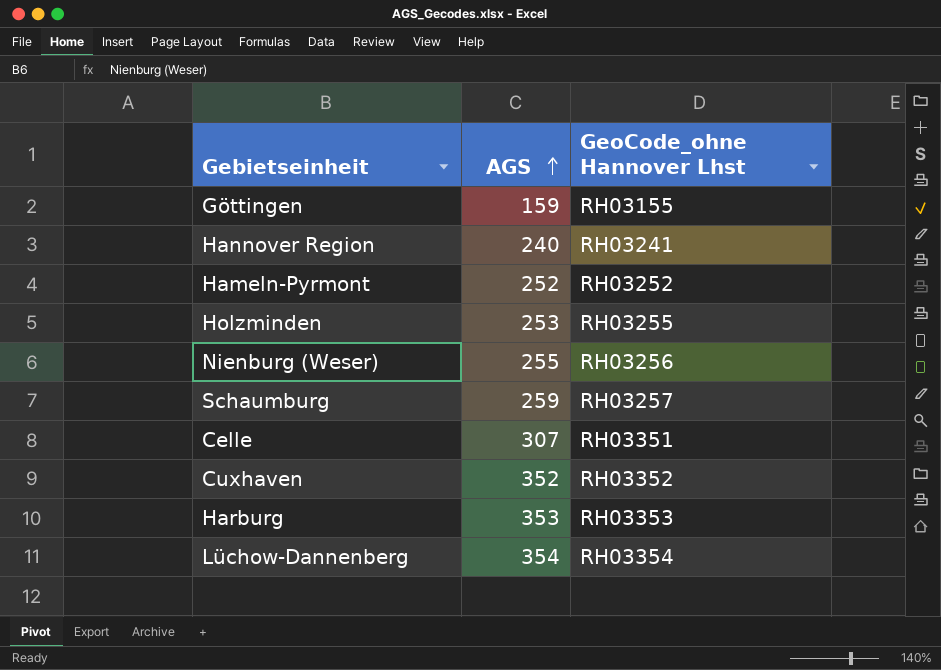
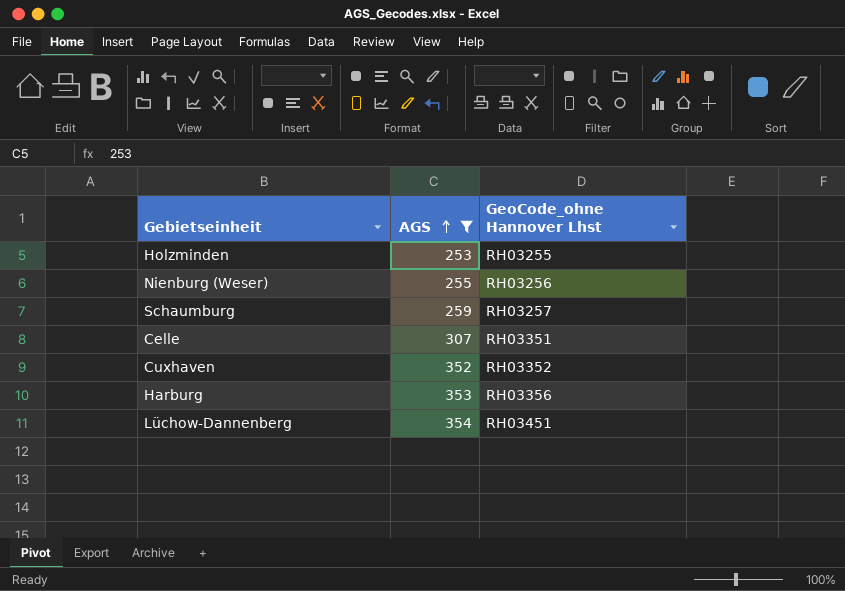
filter: none -> AGS >= 253
Harburg | GeoCode_ohne Hannover Lhst: RH03353 -> RH03356
Lüchow-Dannenberg | GeoCode_ohne Hannover Lhst: RH03354 -> RH03451

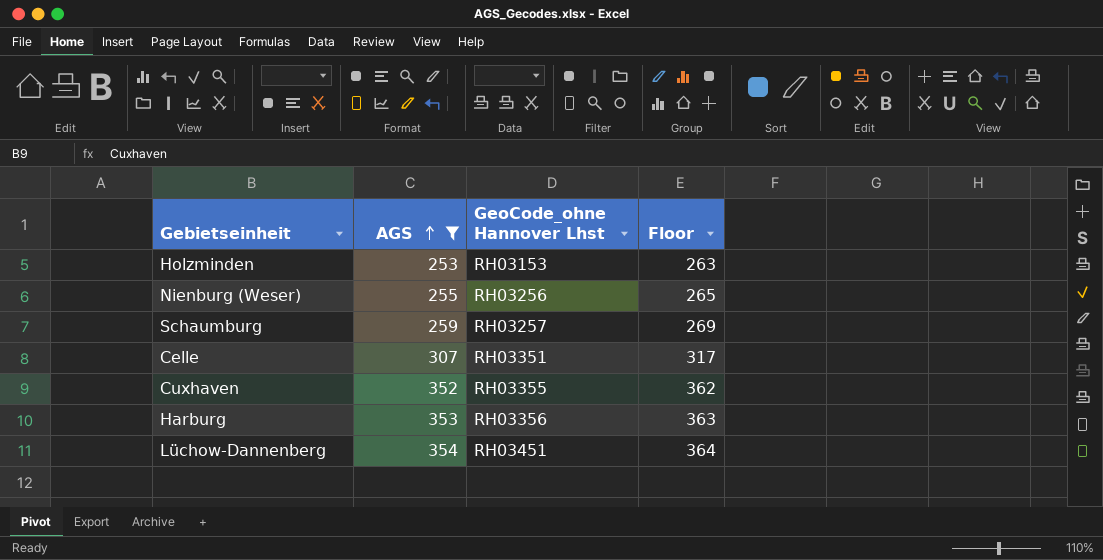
column Floor | formula: none -> [AGS] + 10
Holzminden | GeoCode_ohne Hannover Lhst: RH03255 -> RH03153
Cuxhaven | GeoCode_ohne Hannover Lhst: RH03352 -> RH03355

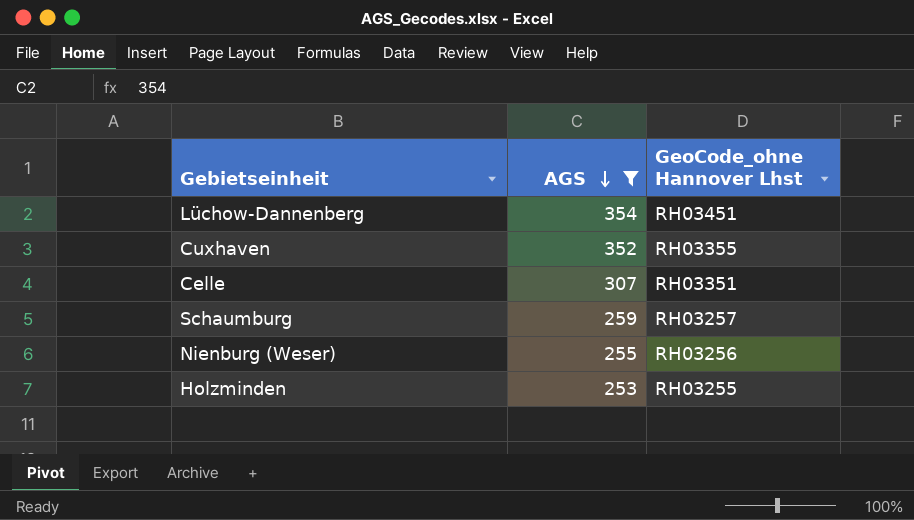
row order: AGS ascending -> AGS descending
column Floor | formula: [AGS] + 10 -> none
row Harburg: 353 | RH03356 | 363 -> none
Holzminden | GeoCode_ohne Hannover Lhst: RH03153 -> RH03255

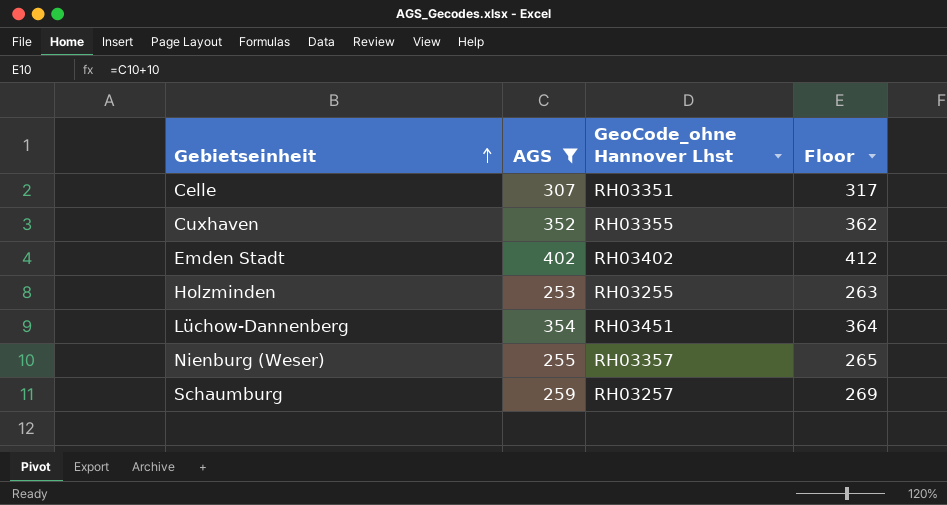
row order: AGS descending -> Gebietseinheit ascending
column Floor | formula: none -> [AGS] + 10
row Emden Stadt: none -> 402 | RH03402 | 412
Nienburg (Weser) | GeoCode_ohne Hannover Lhst: RH03256 -> RH03357

